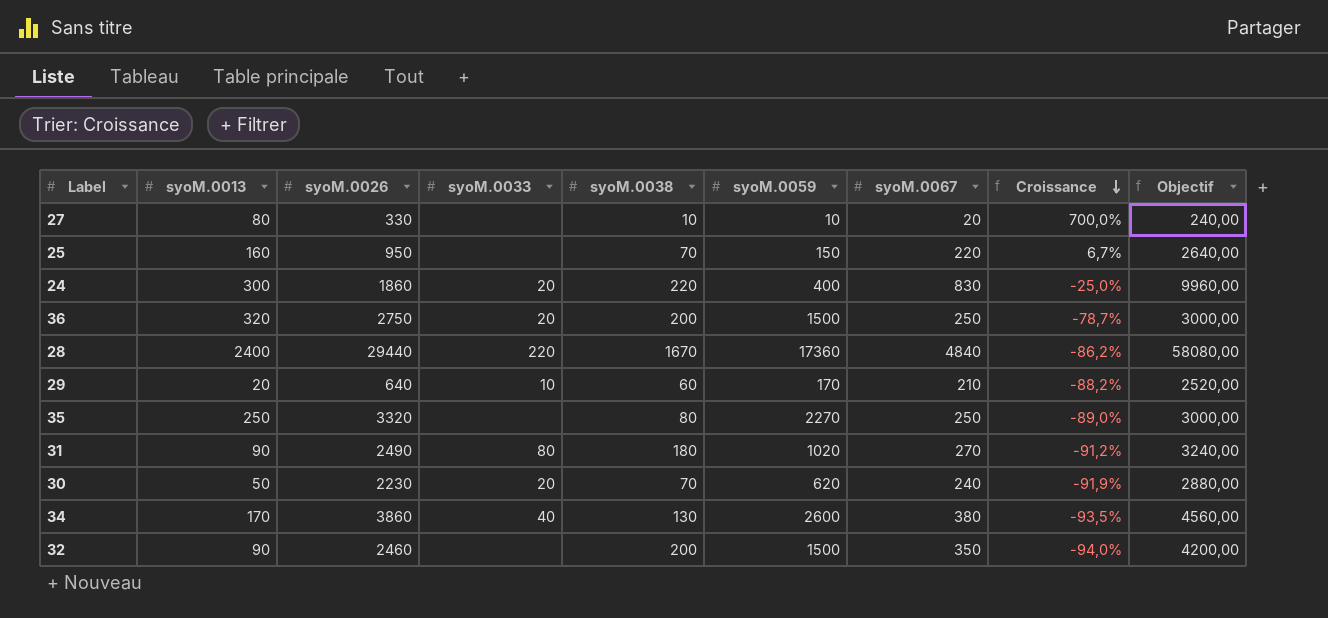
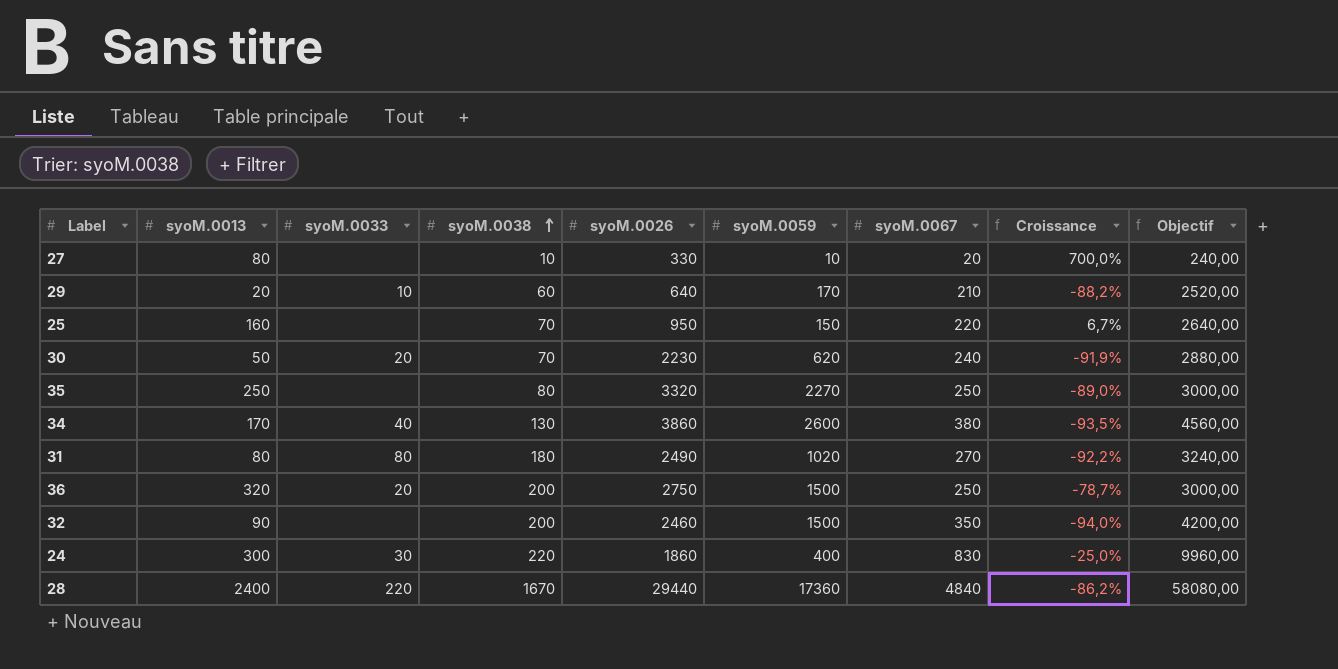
row order: Croissance descending -> syoM.0038 ascending
column syoM.0026 | position: 3 -> 5
31 | syoM.0013: 90 -> 80
31 | Croissance: -91,2% -> -92,2%
24 | syoM.0033: 20 -> 30

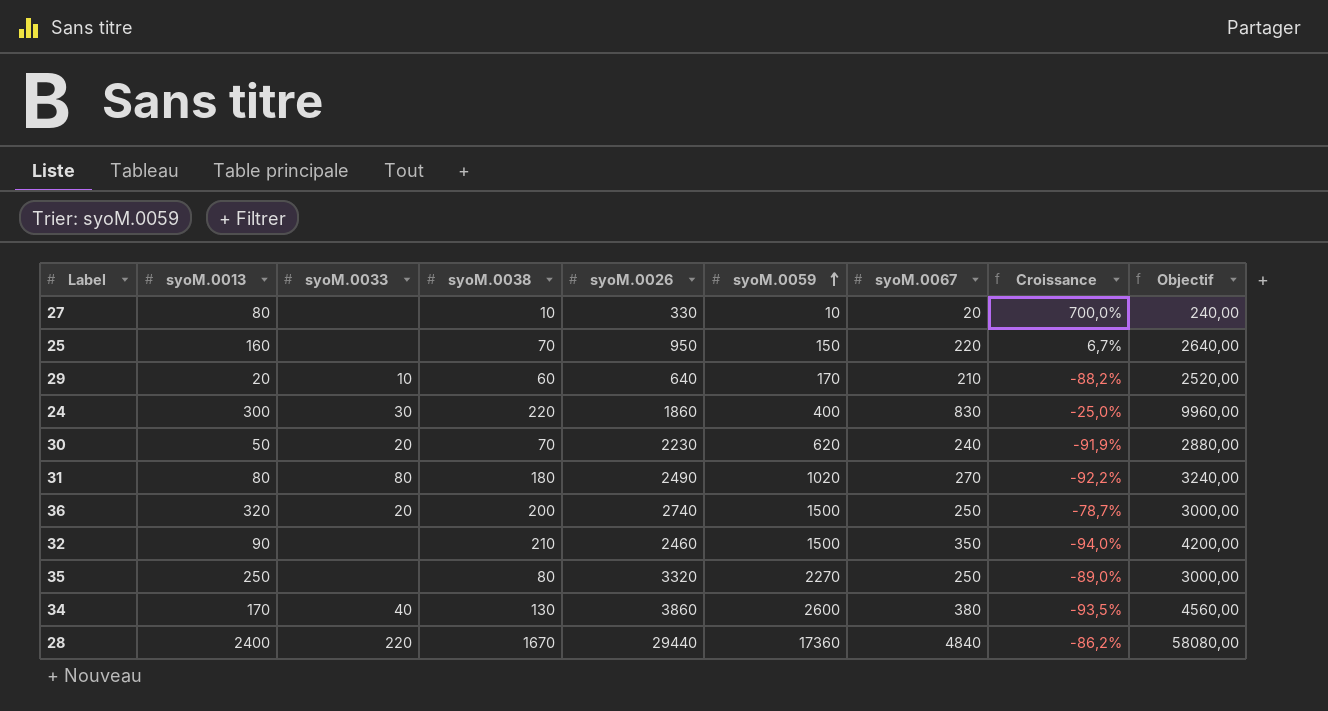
row order: syoM.0038 ascending -> syoM.0059 ascending
36 | syoM.0026: 2750 -> 2740
32 | syoM.0038: 200 -> 210

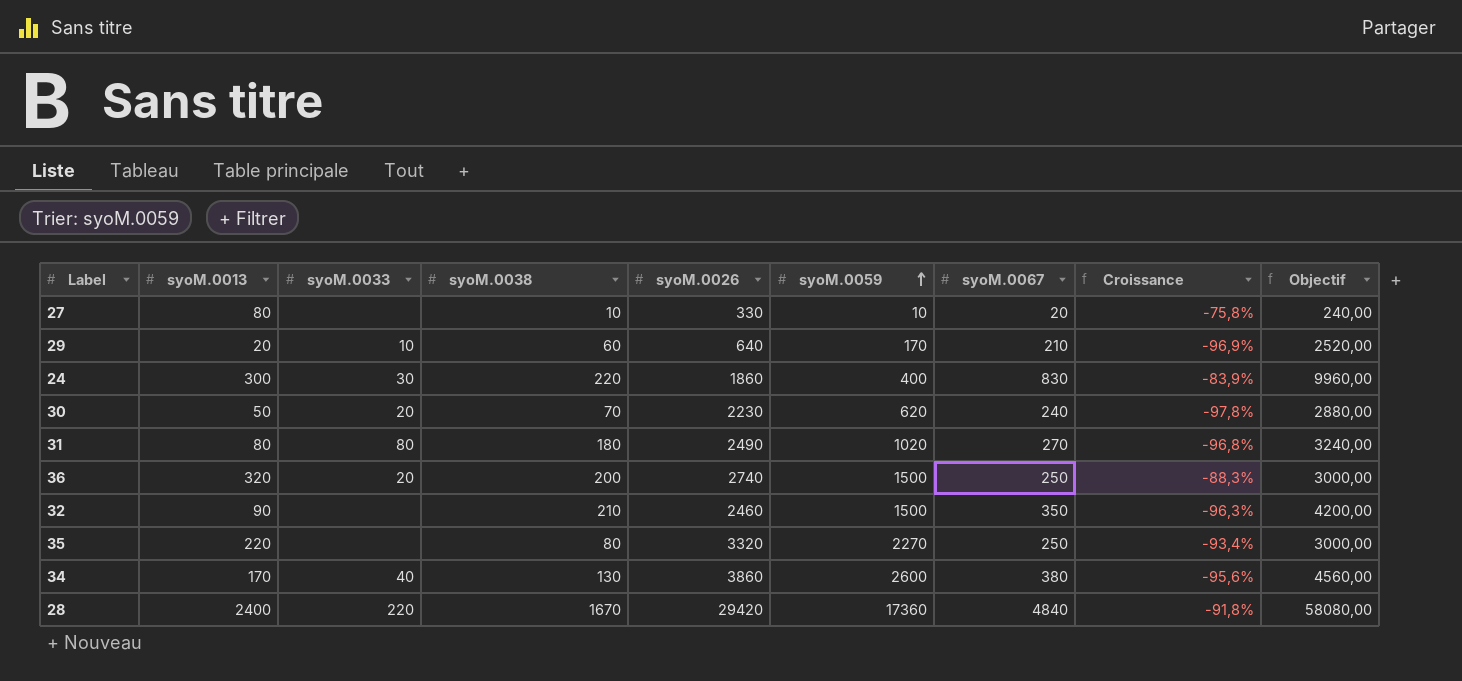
column Croissance | formula: ([syoM.0013] - [syoM.0059]) / [syoM.0059] -> ([syoM.0013] - [syoM.0026]) / [syoM.0026]
row 25: 160 | none | 70 | 950 | 150 | 220 | 6,7% | 2640,00 -> none
35 | syoM.0013: 250 -> 220
28 | syoM.0026: 29440 -> 29420

